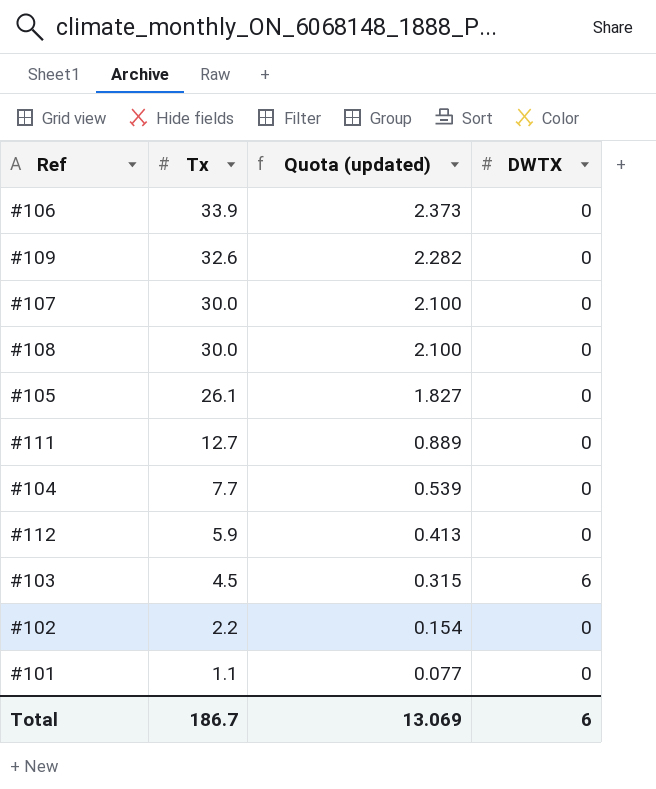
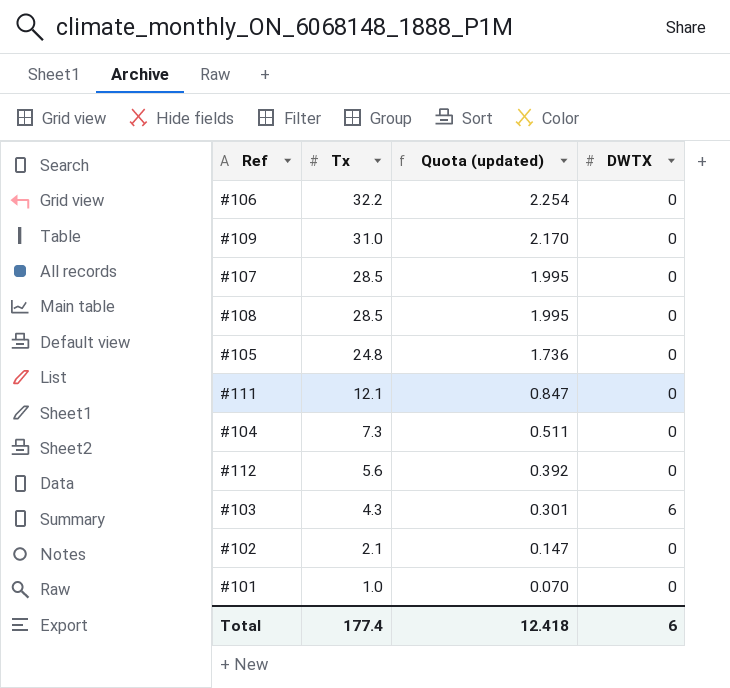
#106 | Tx: 33.9 -> 32.2
#106 | Quota (updated): 2.373 -> 2.254
#109 | Tx: 32.6 -> 31.0
#109 | Quota (updated): 2.282 -> 2.170
#107 | Tx: 30.0 -> 28.5
#107 | Quota (updated): 2.100 -> 1.995
#108 | Tx: 30.0 -> 28.5
#108 | Quota (updated): 2.100 -> 1.995
#105 | Tx: 26.1 -> 24.8
#105 | Quota (updated): 1.827 -> 1.736
#111 | Tx: 12.7 -> 12.1
#111 | Quota (updated): 0.889 -> 0.847
#104 | Tx: 7.7 -> 7.3
#104 | Quota (updated): 0.539 -> 0.511
#112 | Tx: 5.9 -> 5.6
#112 | Quota (updated): 0.413 -> 0.392
#103 | Tx: 4.5 -> 4.3
#103 | Quota (updated): 0.315 -> 0.301
#102 | Tx: 2.2 -> 2.1
#102 | Quota (updated): 0.154 -> 0.147
#101 | Tx: 1.1 -> 1.0
#101 | Quota (updated): 0.077 -> 0.070
Total | Tx: 186.7 -> 177.4
Total | Quota (updated): 13.069 -> 12.418

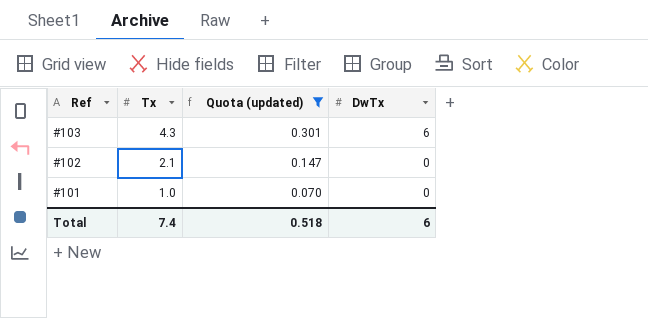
filter: none -> Quota (updated) <= 0.301
column name: DWTX -> DwTx
Total | Tx: 177.4 -> 7.4
Total | Quota (updated): 12.418 -> 0.518

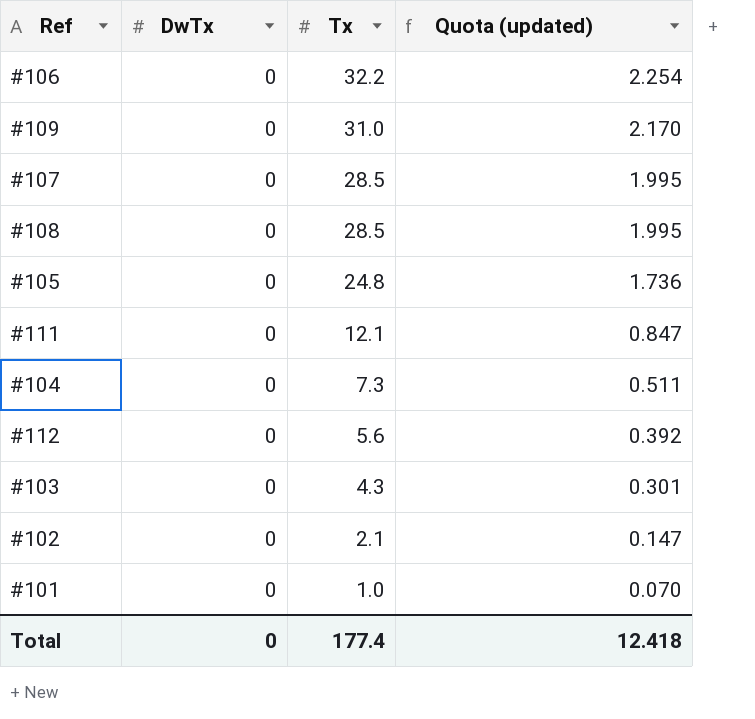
filter: Quota (updated) <= 0.301 -> none
column DwTx | position: 4 -> 2
#103 | DwTx: 6 -> 0
Total | DwTx: 6 -> 0
Total | Tx: 7.4 -> 177.4
Total | Quota (updated): 0.518 -> 12.418

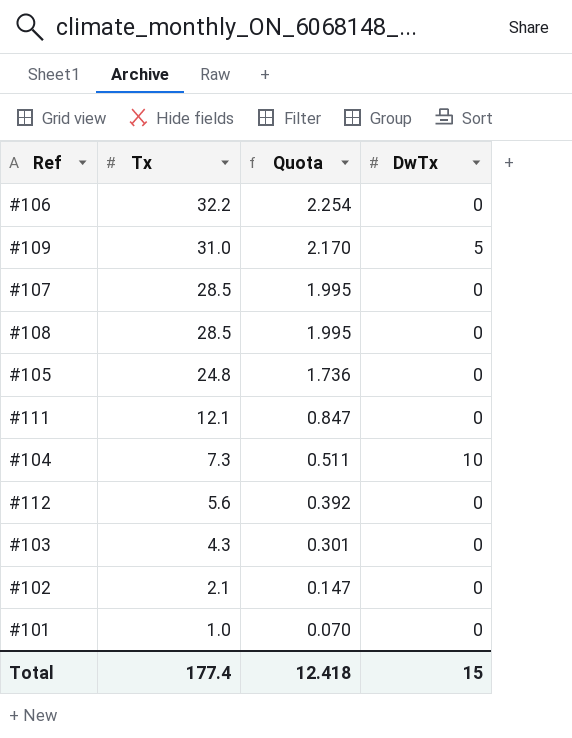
column name: Quota (updated) -> Quota
column DwTx | position: 2 -> 4
#109 | DwTx: 0 -> 5
#104 | DwTx: 0 -> 10
Total | DwTx: 0 -> 15

